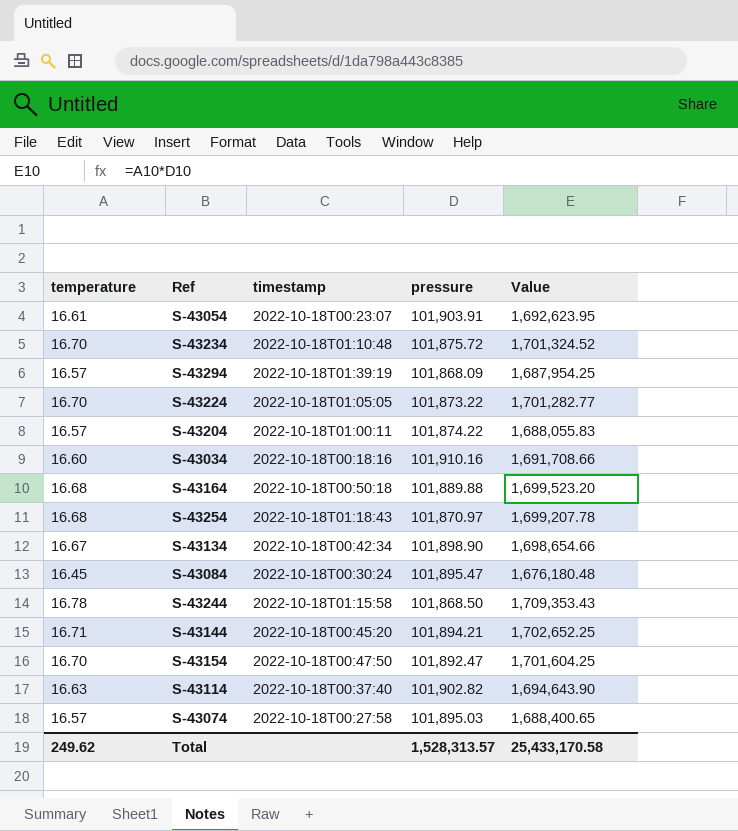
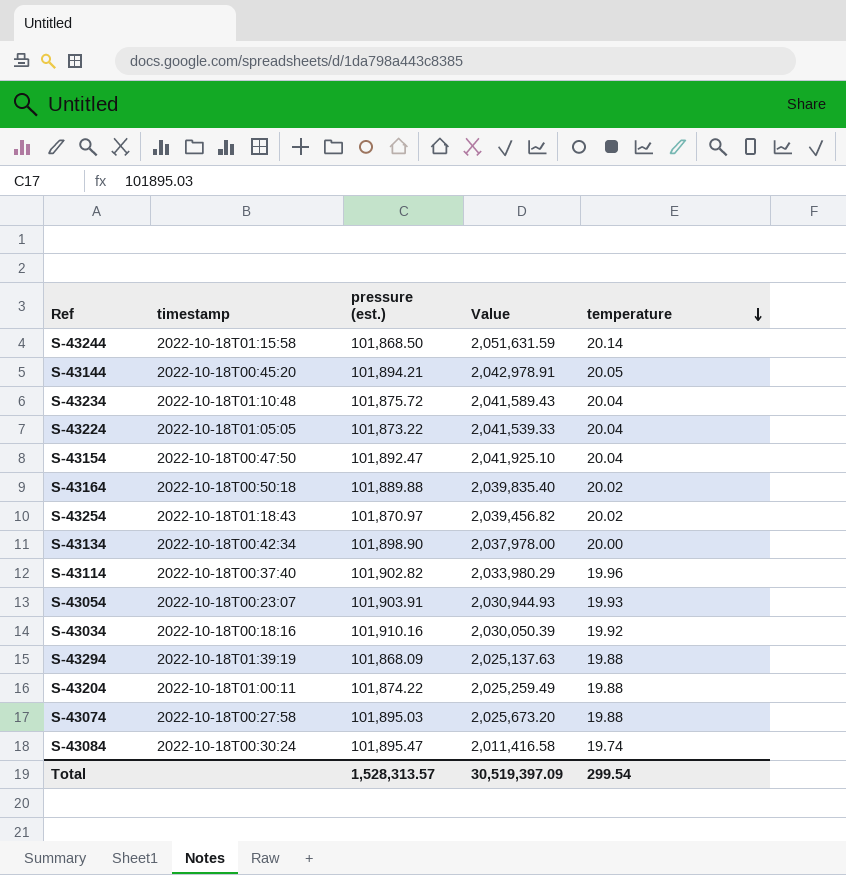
row order: none -> temperature descending
column name: pressure -> pressure (est.)
column temperature | position: 1 -> 5
S-43244 | Value: 1,709,353.43 -> 2,051,631.59
S-43244 | temperature: 16.78 -> 20.14
S-43144 | Value: 1,702,652.25 -> 2,042,978.91
S-43144 | temperature: 16.71 -> 20.05
S-43234 | Value: 1,701,324.52 -> 2,041,589.43
S-43234 | temperature: 16.70 -> 20.04
S-43224 | Value: 1,701,282.77 -> 2,041,539.33
S-43224 | temperature: 16.70 -> 20.04
S-43154 | Value: 1,701,604.25 -> 2,041,925.10
S-43154 | temperature: 16.70 -> 20.04
S-43164 | Value: 1,699,523.20 -> 2,039,835.40
S-43164 | temperature: 16.68 -> 20.02
S-43254 | Value: 1,699,207.78 -> 2,039,456.82
S-43254 | temperature: 16.68 -> 20.02
S-43134 | Value: 1,698,654.66 -> 2,037,978.00
S-43134 | temperature: 16.67 -> 20.00
S-43114 | Value: 1,694,643.90 -> 2,033,980.29
S-43114 | temperature: 16.63 -> 19.96
S-43054 | Value: 1,692,623.95 -> 2,030,944.93
S-43054 | temperature: 16.61 -> 19.93
S-43034 | Value: 1,691,708.66 -> 2,030,050.39
S-43034 | temperature: 16.60 -> 19.92
S-43294 | Value: 1,687,954.25 -> 2,025,137.63
S-43294 | temperature: 16.57 -> 19.88
S-43204 | Value: 1,688,055.83 -> 2,025,259.49
S-43204 | temperature: 16.57 -> 19.88
S-43074 | Value: 1,688,400.65 -> 2,025,673.20
S-43074 | temperature: 16.57 -> 19.88
S-43084 | Value: 1,676,180.48 -> 2,011,416.58
S-43084 | temperature: 16.45 -> 19.74
Total | Value: 25,433,170.58 -> 30,519,397.09
Total | temperature: 249.62 -> 299.54

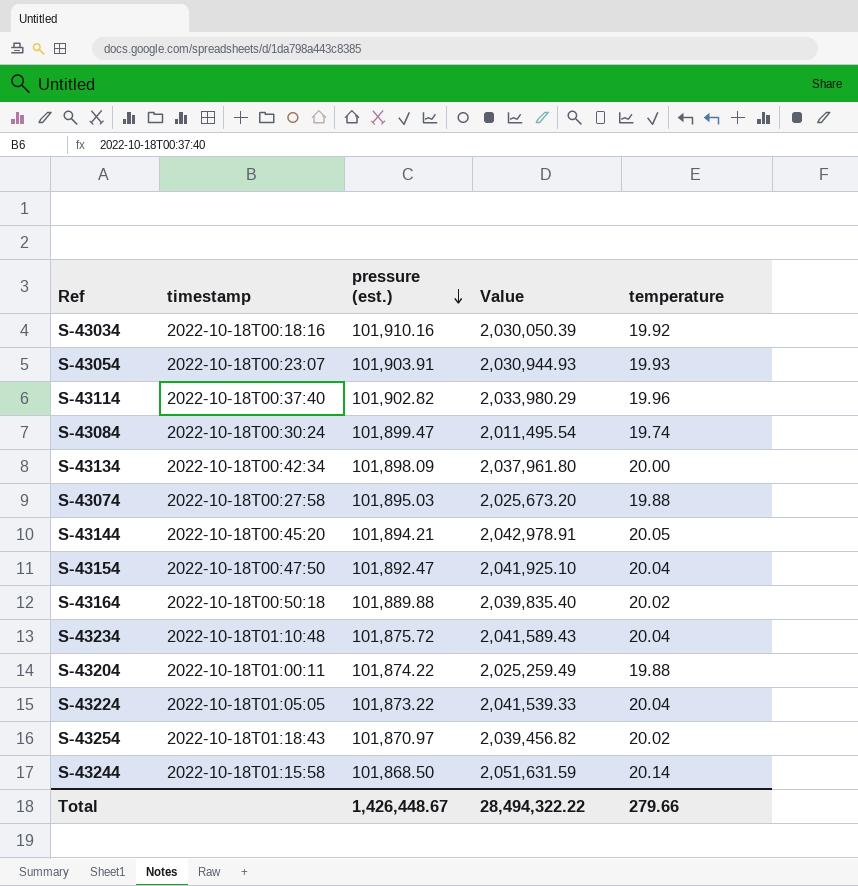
row order: temperature descending -> pressure (est.) descending
row S-43294: 2022-10-18T01:39:19 | 101,868.09 | 2,025,137.63 | 19.88 -> none
S-43084 | pressure (est.): 101,895.47 -> 101,899.47
S-43084 | Value: 2,011,416.58 -> 2,011,495.54
S-43134 | pressure (est.): 101,898.90 -> 101,898.09
S-43134 | Value: 2,037,978.00 -> 2,037,961.80
Total | pressure (est.): 1,528,313.57 -> 1,426,448.67
Total | Value: 30,519,397.09 -> 28,494,322.22
Total | temperature: 299.54 -> 279.66

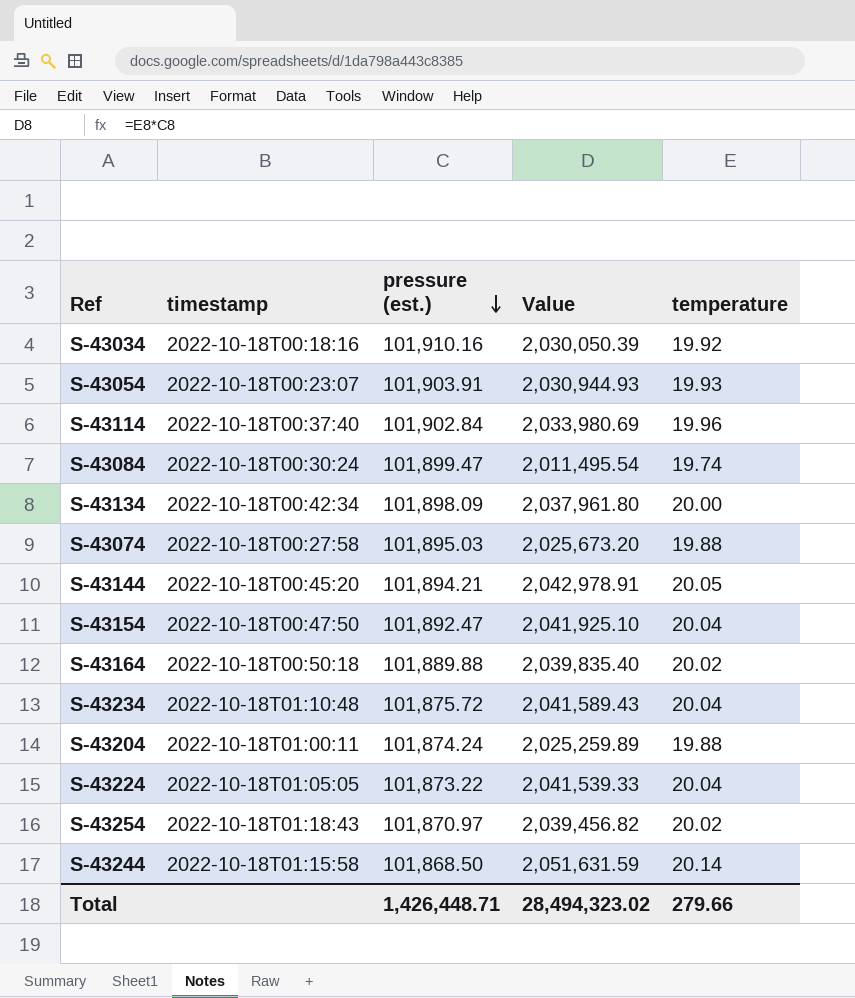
S-43114 | pressure (est.): 101,902.82 -> 101,902.84
S-43114 | Value: 2,033,980.29 -> 2,033,980.69
S-43204 | pressure (est.): 101,874.22 -> 101,874.24
S-43204 | Value: 2,025,259.49 -> 2,025,259.89
Total | pressure (est.): 1,426,448.67 -> 1,426,448.71
Total | Value: 28,494,322.22 -> 28,494,323.02

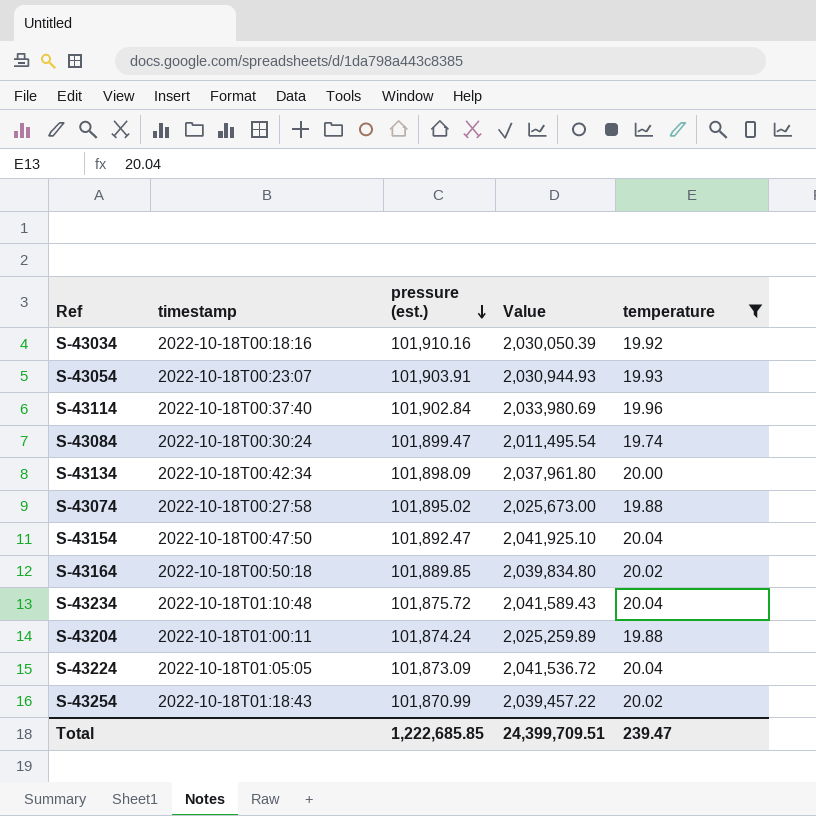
filter: none -> temperature <= 20.04
S-43074 | pressure (est.): 101,895.03 -> 101,895.02
S-43074 | Value: 2,025,673.20 -> 2,025,673.00
S-43164 | pressure (est.): 101,889.88 -> 101,889.85
S-43164 | Value: 2,039,835.40 -> 2,039,834.80
S-43224 | pressure (est.): 101,873.22 -> 101,873.09
S-43224 | Value: 2,041,539.33 -> 2,041,536.72
S-43254 | pressure (est.): 101,870.97 -> 101,870.99
S-43254 | Value: 2,039,456.82 -> 2,039,457.22
Total | pressure (est.): 1,426,448.71 -> 1,222,685.85
Total | Value: 28,494,323.02 -> 24,399,709.51
Total | temperature: 279.66 -> 239.47

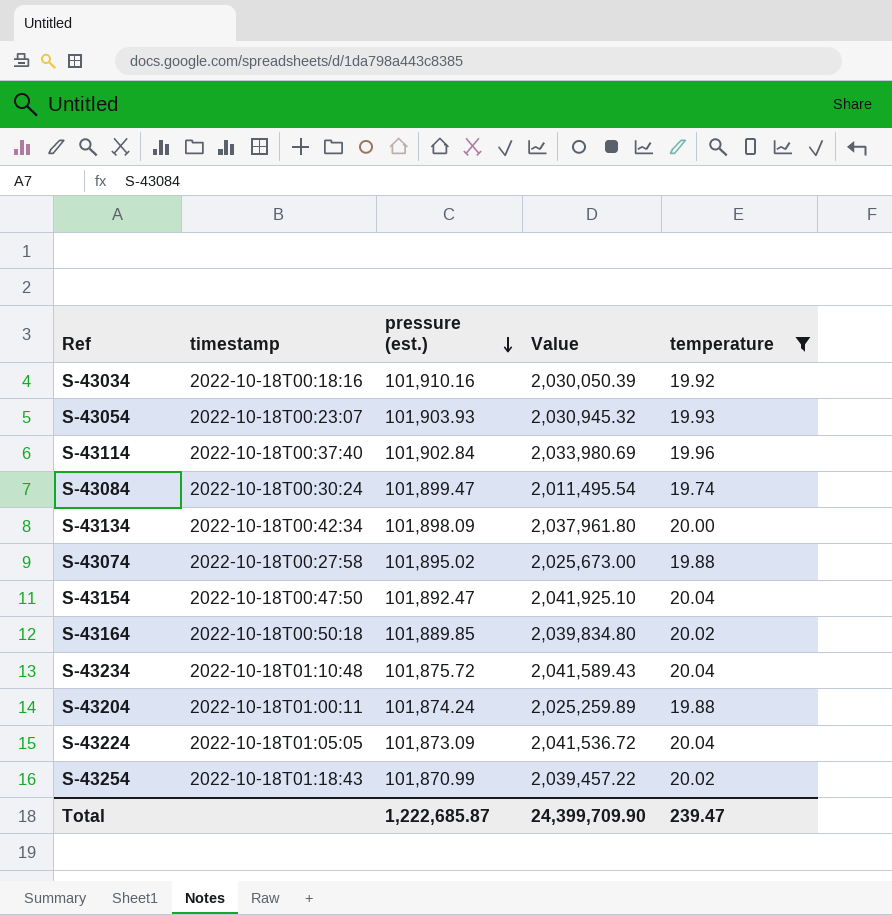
S-43054 | pressure (est.): 101,903.91 -> 101,903.93
S-43054 | Value: 2,030,944.93 -> 2,030,945.32
Total | pressure (est.): 1,222,685.85 -> 1,222,685.87
Total | Value: 24,399,709.51 -> 24,399,709.90

